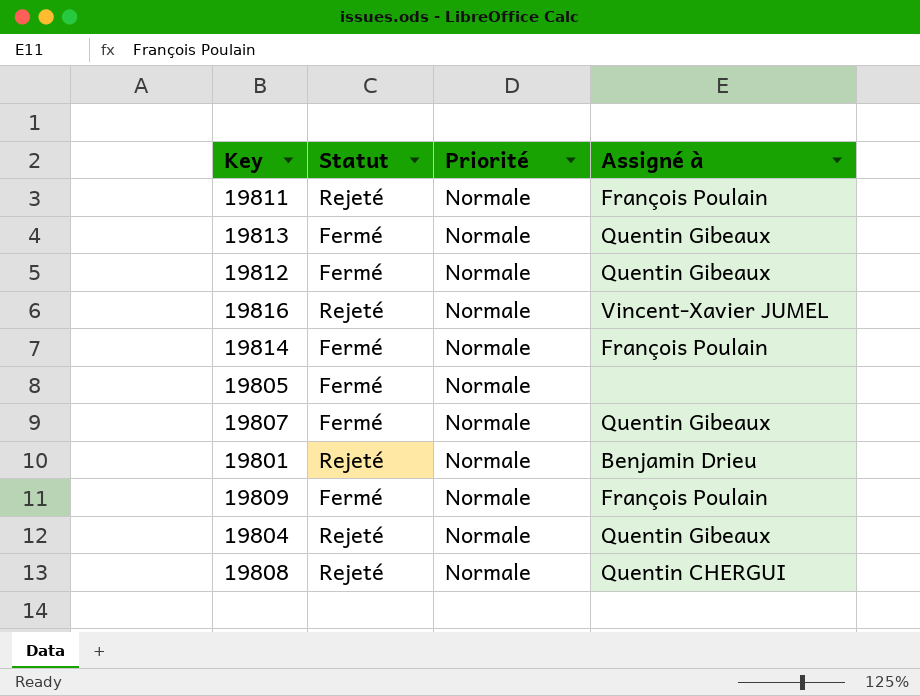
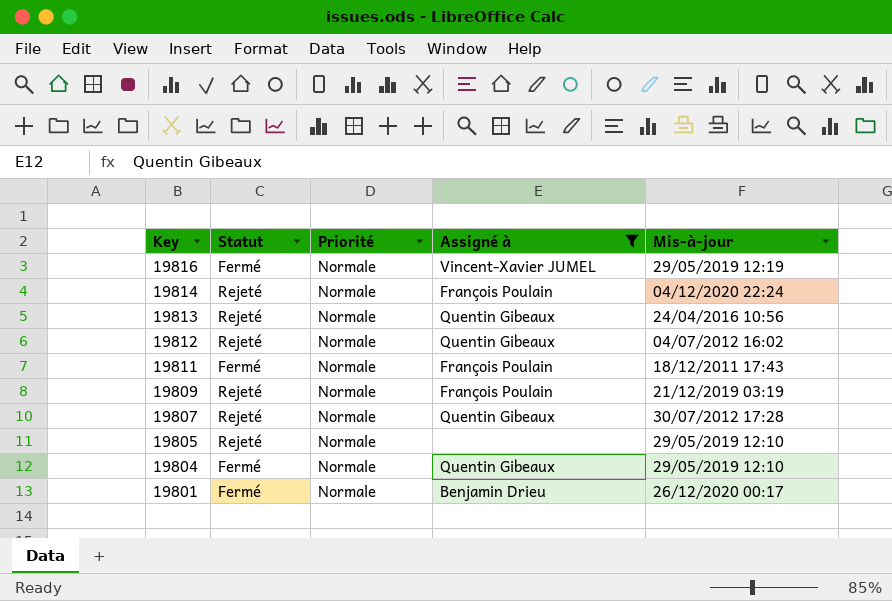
filter: none -> Assigné à != Quentin CHERGUI
row order: none -> Key descending
column Mis-à-jour | position: none -> 5
19816 | Statut: Rejeté -> Fermé
19814 | Statut: Fermé -> Rejeté
19813 | Statut: Fermé -> Rejeté
19812 | Statut: Fermé -> Rejeté
19811 | Statut: Rejeté -> Fermé
19809 | Statut: Fermé -> Rejeté
19807 | Statut: Fermé -> Rejeté
19805 | Statut: Fermé -> Rejeté
19804 | Statut: Rejeté -> Fermé
19801 | Statut: Rejeté -> Fermé

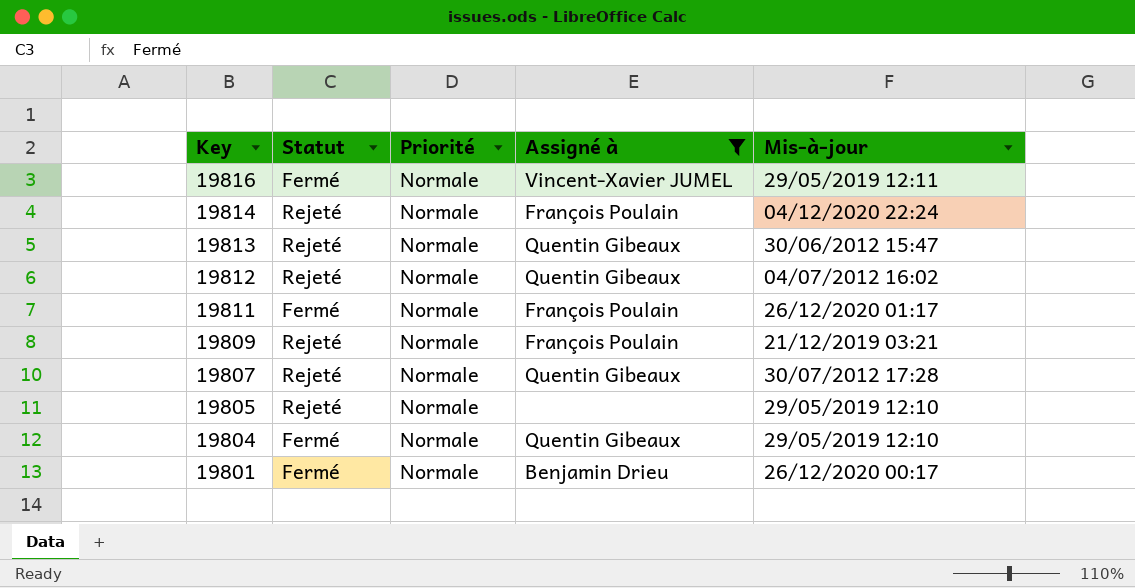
19816 | Mis-à-jour: 29/05/2019 12:19 -> 29/05/2019 12:11
19813 | Mis-à-jour: 24/04/2016 10:56 -> 30/06/2012 15:47
19811 | Mis-à-jour: 18/12/2011 17:43 -> 26/12/2020 01:17
19809 | Mis-à-jour: 21/12/2019 03:19 -> 21/12/2019 03:21

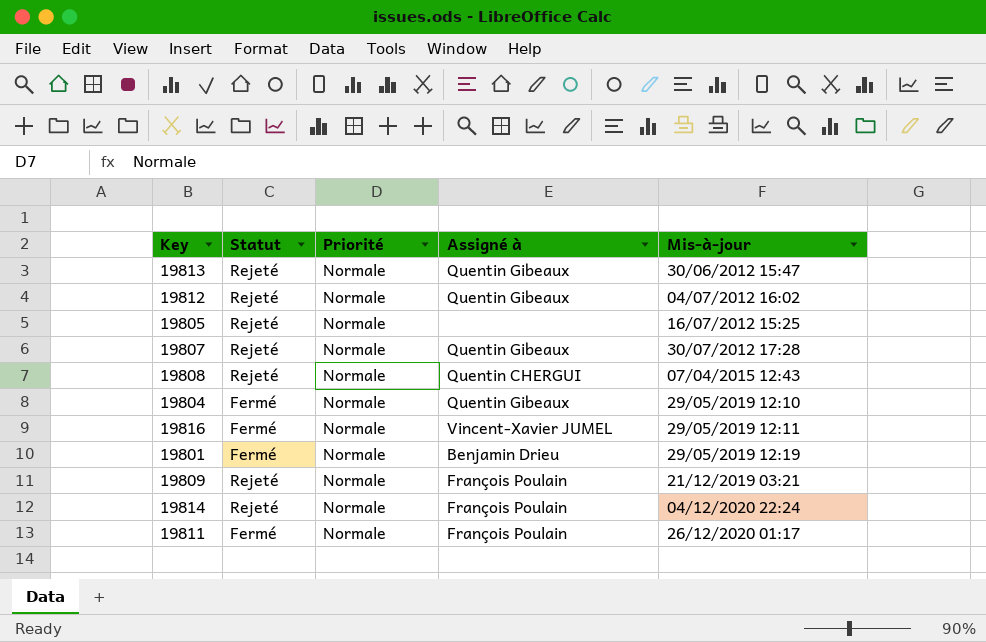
filter: Assigné à != Quentin CHERGUI -> none
row order: Key descending -> Mis-à-jour ascending
19805 | Mis-à-jour: 29/05/2019 12:10 -> 16/07/2012 15:25
19801 | Mis-à-jour: 26/12/2020 00:17 -> 29/05/2019 12:19

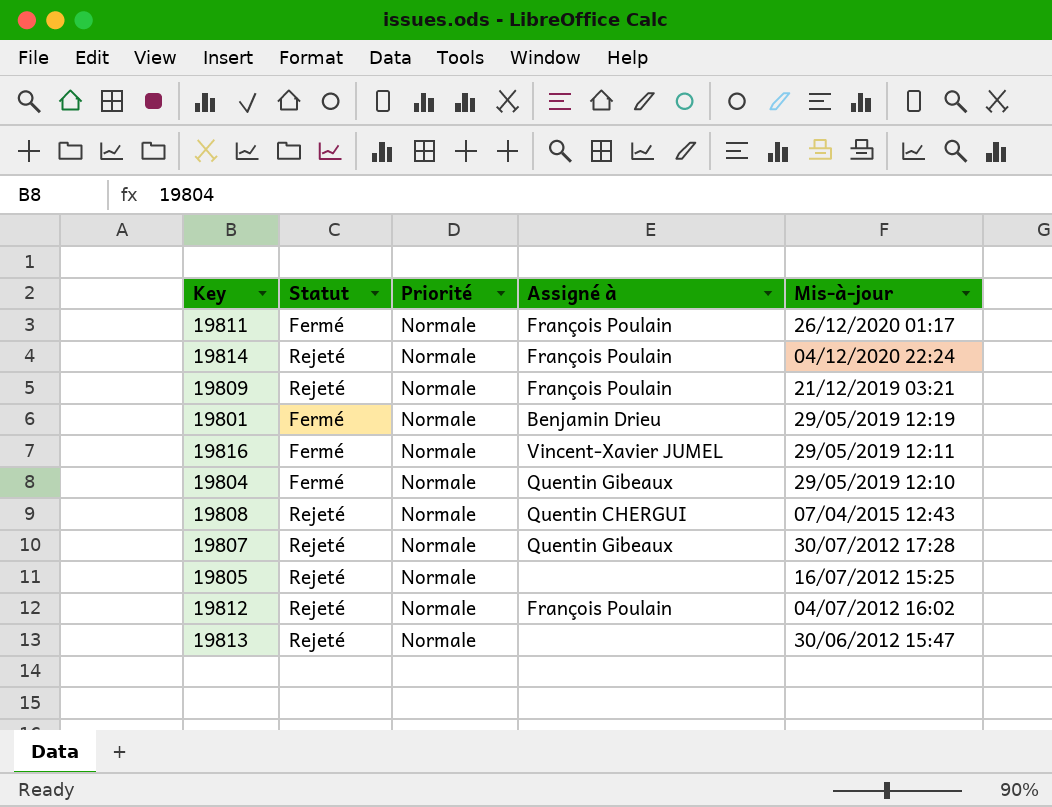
row order: Mis-à-jour ascending -> Mis-à-jour descending
19812 | Assigné à: Quentin Gibeaux -> François Poulain
19813 | Assigné à: Quentin Gibeaux -> none

